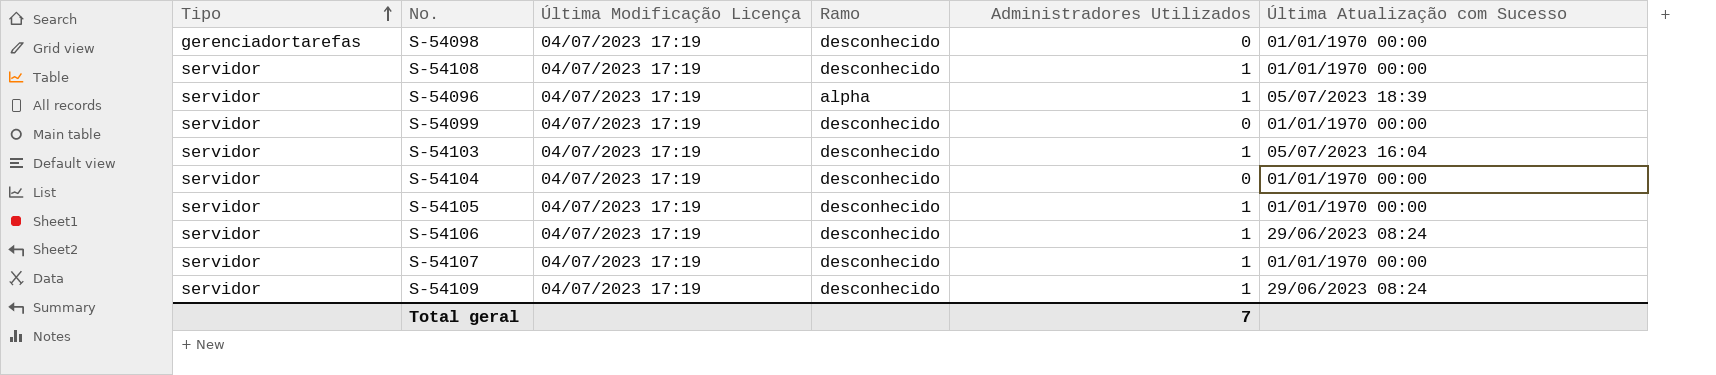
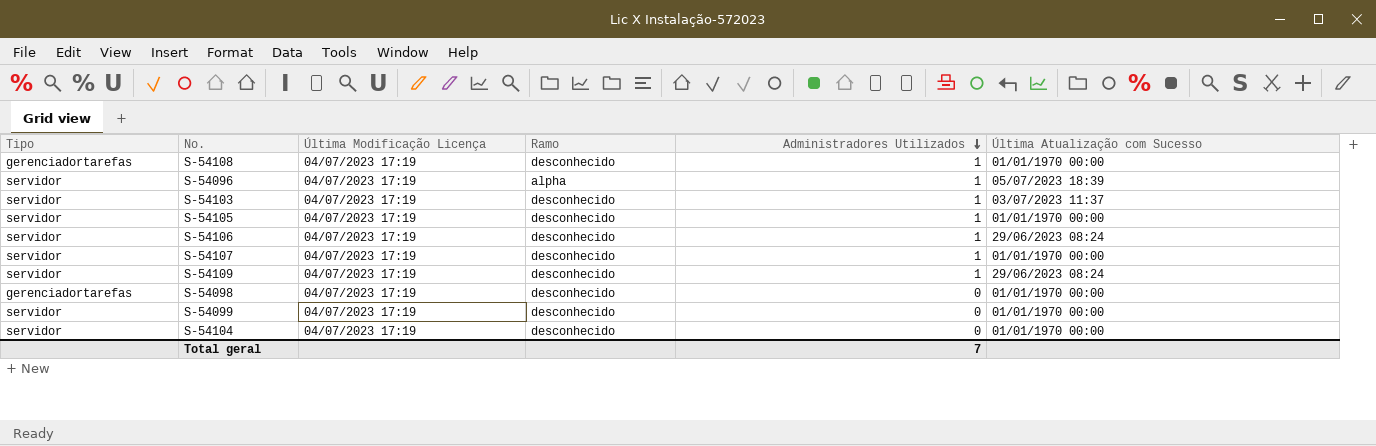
row order: Tipo ascending -> Administradores Utilizados descending
S-54108 | Tipo: servidor -> gerenciadortarefas
S-54103 | Última Atualização com Sucesso: 05/07/2023 16:04 -> 03/07/2023 11:37

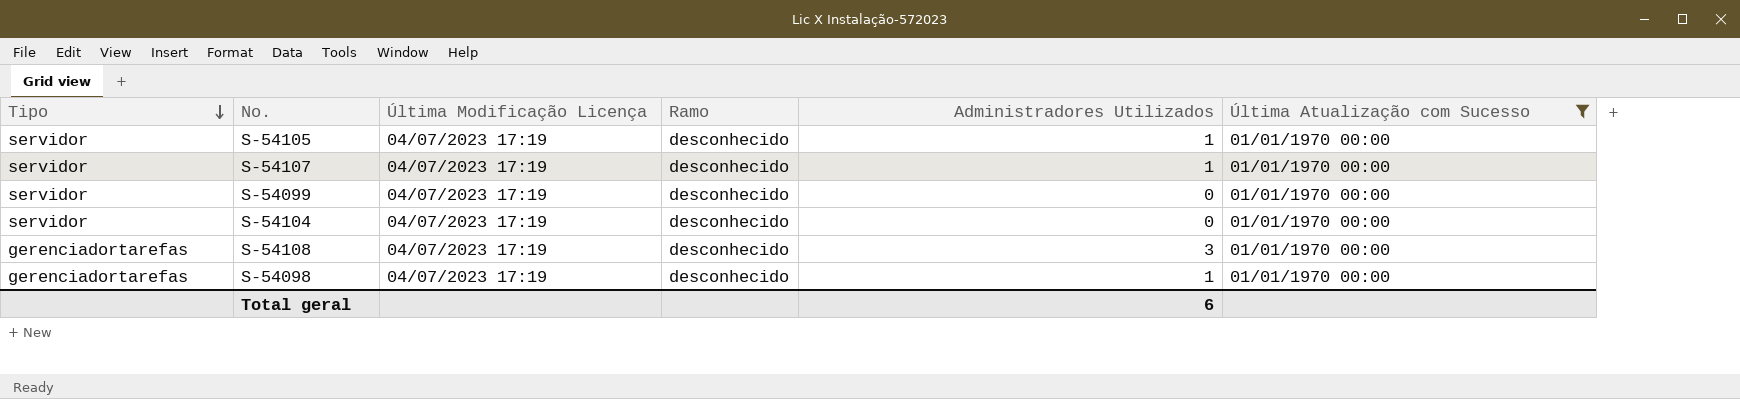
filter: none -> Última Atualização com Sucesso = 01/01/1970 00:00
row order: Administradores Utilizados descending -> Tipo descending
S-54108 | Administradores Utilizados: 1 -> 3
S-54098 | Administradores Utilizados: 0 -> 1
Total geral | Administradores Utilizados: 7 -> 6

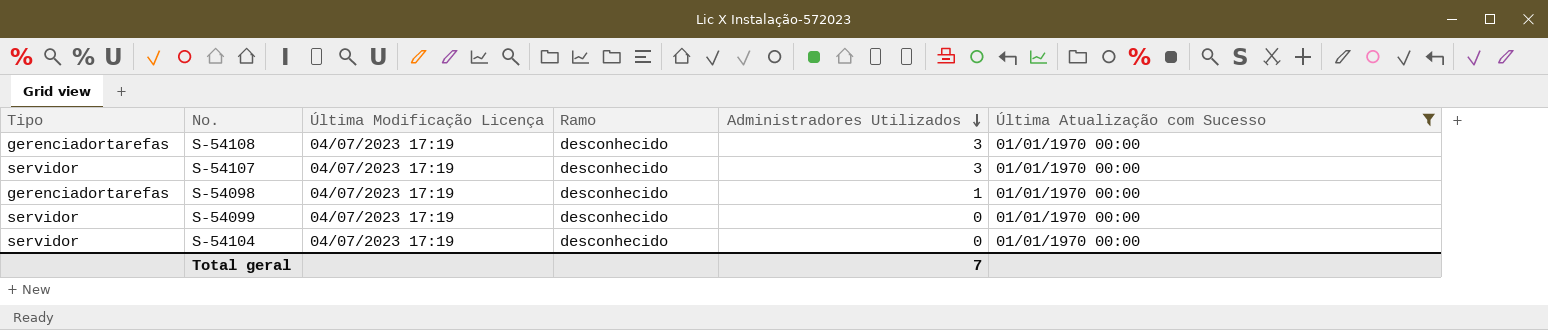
row order: Tipo descending -> Administradores Utilizados descending
row S-54105: servidor | 04/07/2023 17:19 | desconhecido | 1 | 01/01/1970 00:00 -> none
S-54107 | Administradores Utilizados: 1 -> 3
Total geral | Administradores Utilizados: 6 -> 7

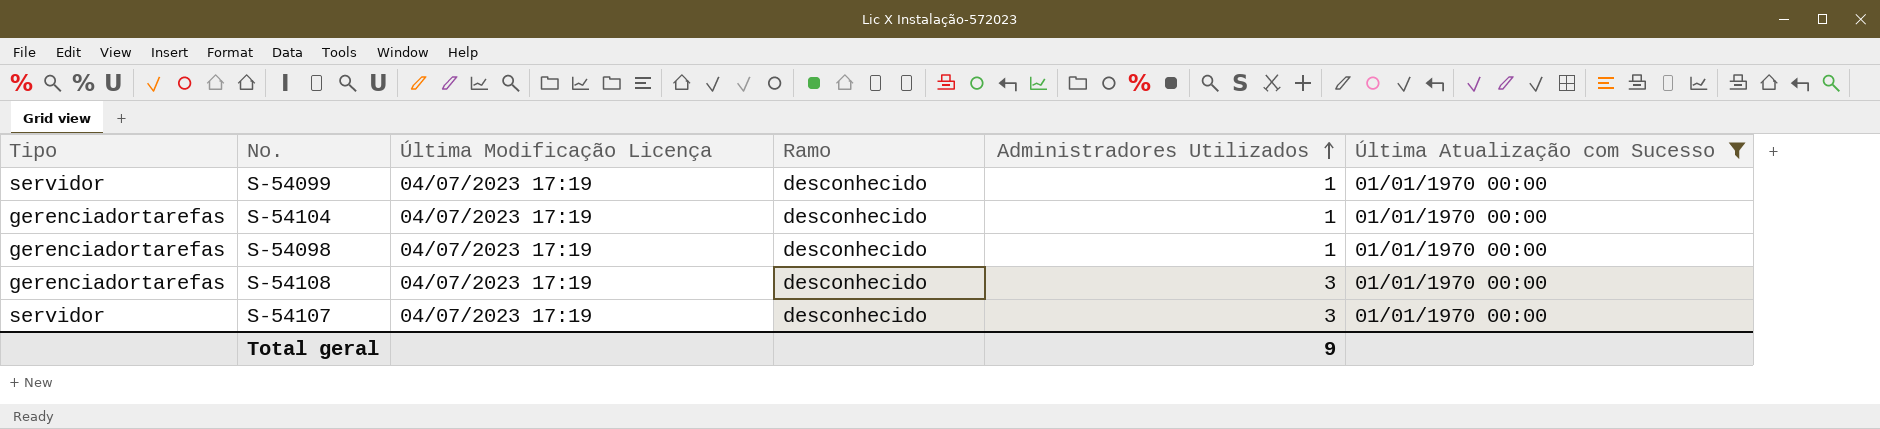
row order: Administradores Utilizados descending -> Administradores Utilizados ascending
S-54099 | Administradores Utilizados: 0 -> 1
S-54104 | Tipo: servidor -> gerenciadortarefas
S-54104 | Administradores Utilizados: 0 -> 1
Total geral | Administradores Utilizados: 7 -> 9

